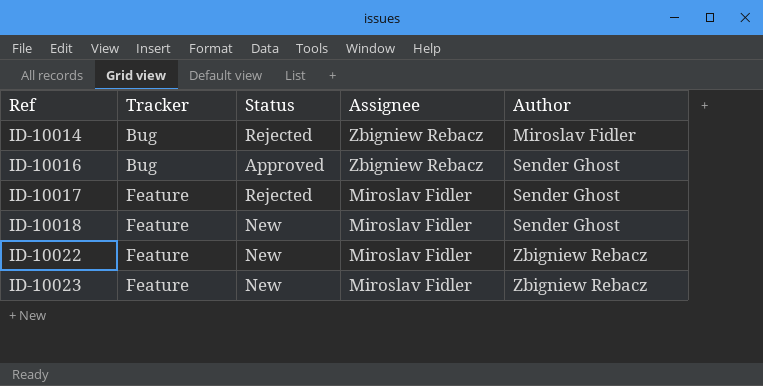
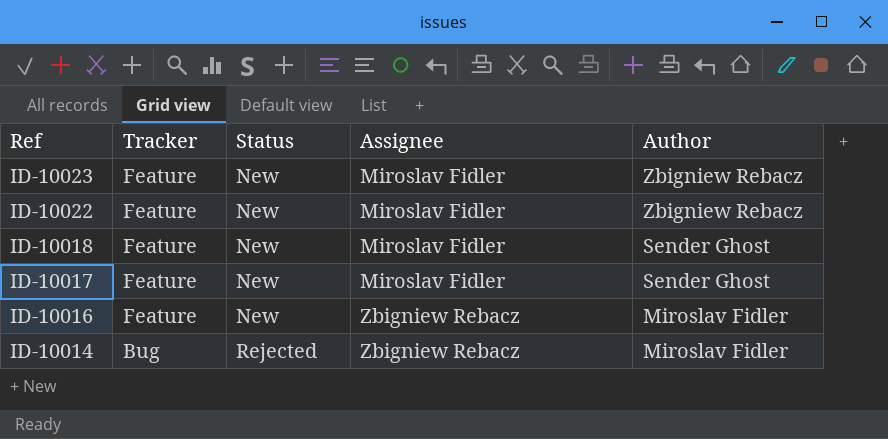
row order: Ref ascending -> Ref descending
ID-10017 | Status: Rejected -> New
ID-10016 | Tracker: Bug -> Feature
ID-10016 | Status: Approved -> New
ID-10016 | Author: Sender Ghost -> Miroslav Fidler

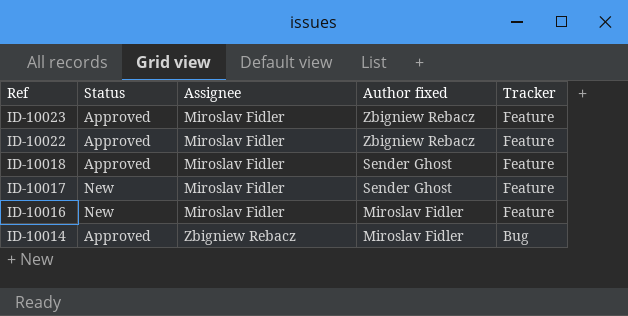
column name: Author -> Author fixed
column Tracker | position: 2 -> 5
ID-10023 | Status: New -> Approved
ID-10022 | Status: New -> Approved
ID-10018 | Status: New -> Approved
ID-10016 | Assignee: Zbigniew Rebacz -> Miroslav Fidler
ID-10014 | Status: Rejected -> Approved

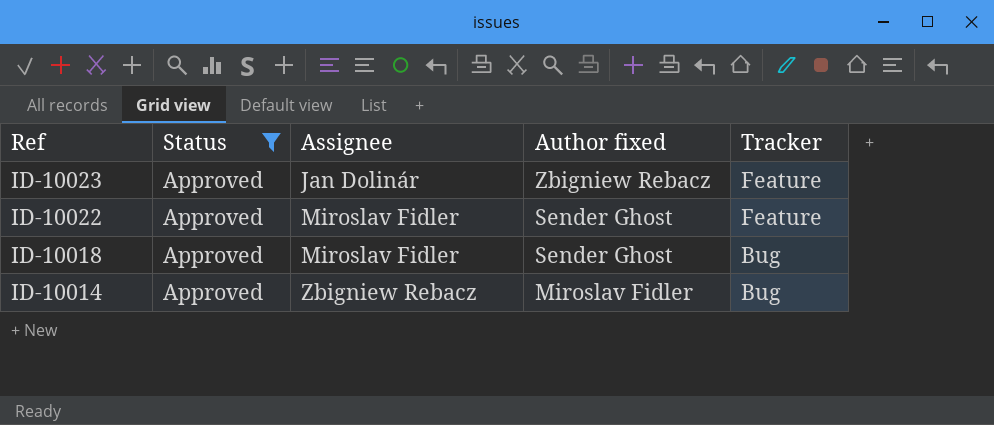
filter: none -> Status = Approved
ID-10023 | Assignee: Miroslav Fidler -> Jan Dolinár
ID-10022 | Author fixed: Zbigniew Rebacz -> Sender Ghost
ID-10018 | Tracker: Feature -> Bug

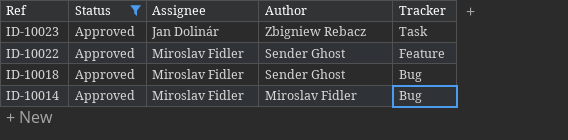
column name: Author fixed -> Author
ID-10023 | Tracker: Feature -> Task
ID-10014 | Assignee: Zbigniew Rebacz -> Miroslav Fidler

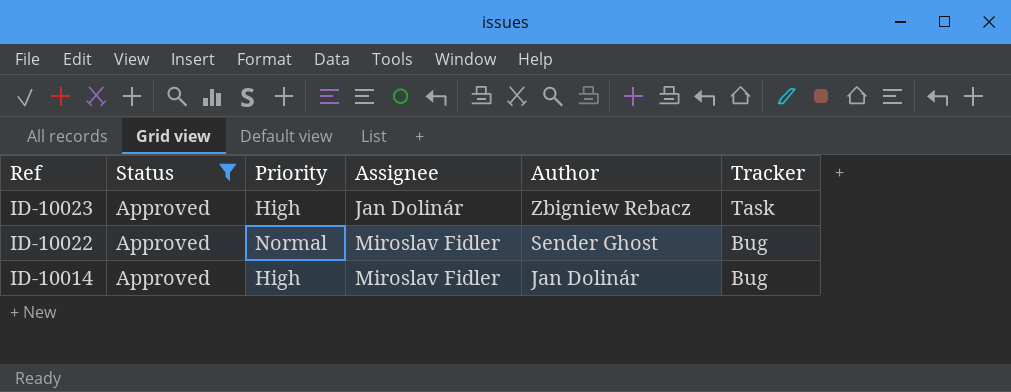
column Priority | position: none -> 3
row ID-10018: Approved | Miroslav Fidler | Sender Ghost | Bug -> none
ID-10022 | Tracker: Feature -> Bug
ID-10014 | Author: Miroslav Fidler -> Jan Dolinár

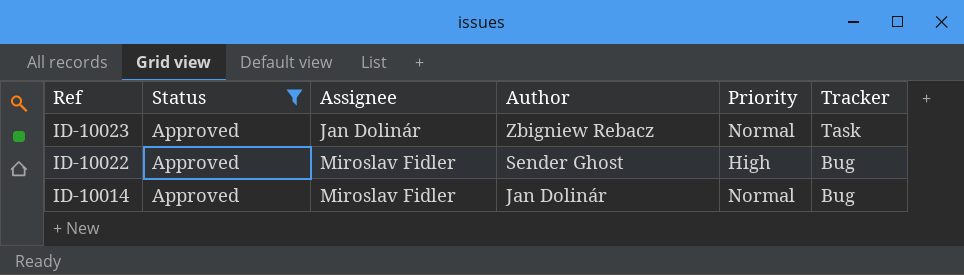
column Priority | position: 3 -> 5
ID-10023 | Priority: High -> Normal
ID-10022 | Priority: Normal -> High
ID-10014 | Priority: High -> Normal

